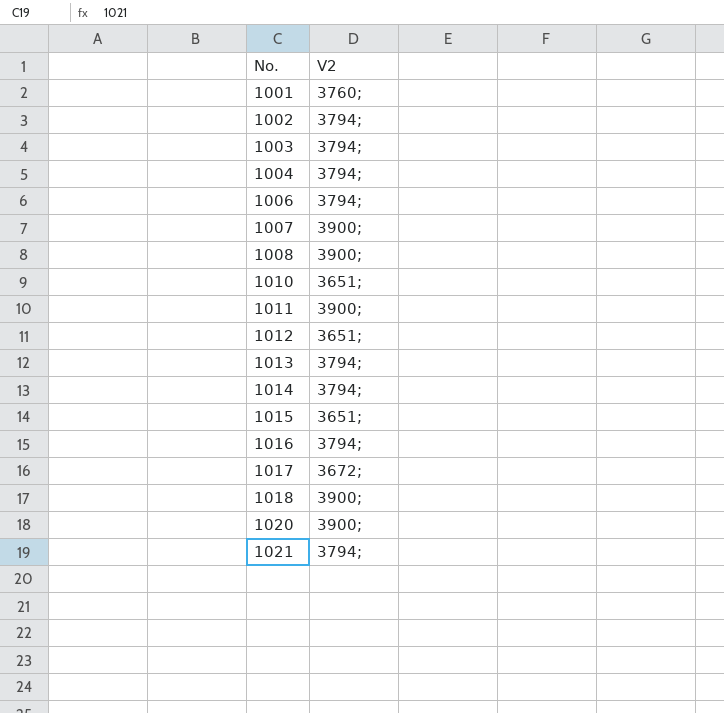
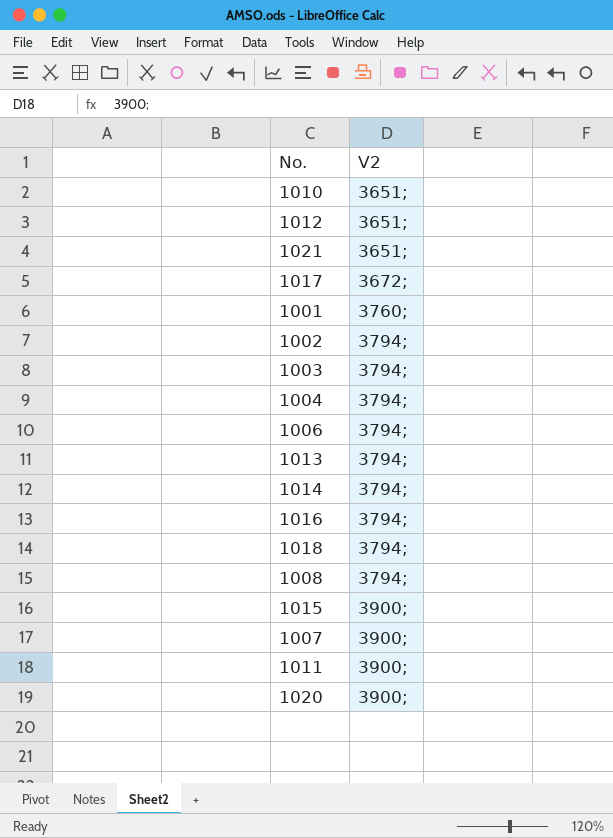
row order: No. ascending -> V2 ascending
1021 | V2: 3794; -> 3651;
1018 | V2: 3900; -> 3794;
1008 | V2: 3900; -> 3794;
1015 | V2: 3651; -> 3900;

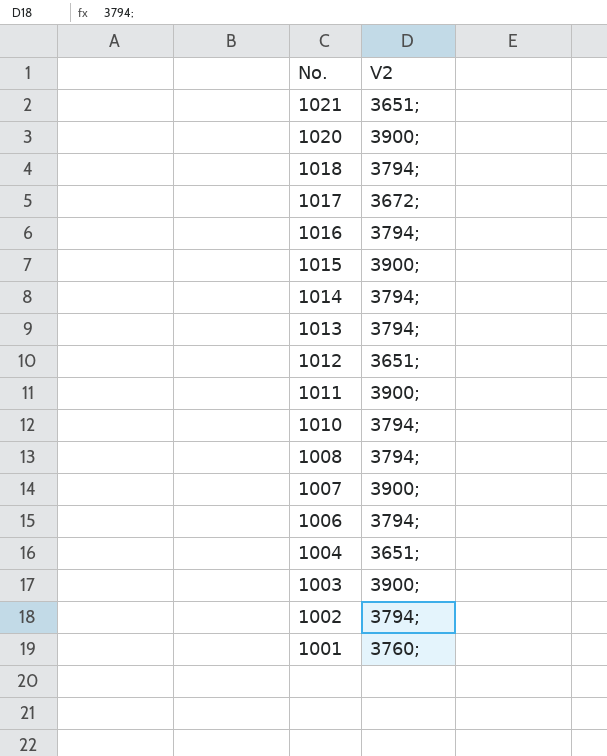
row order: V2 ascending -> No. descending
1010 | V2: 3651; -> 3794;
1004 | V2: 3794; -> 3651;
1003 | V2: 3794; -> 3900;

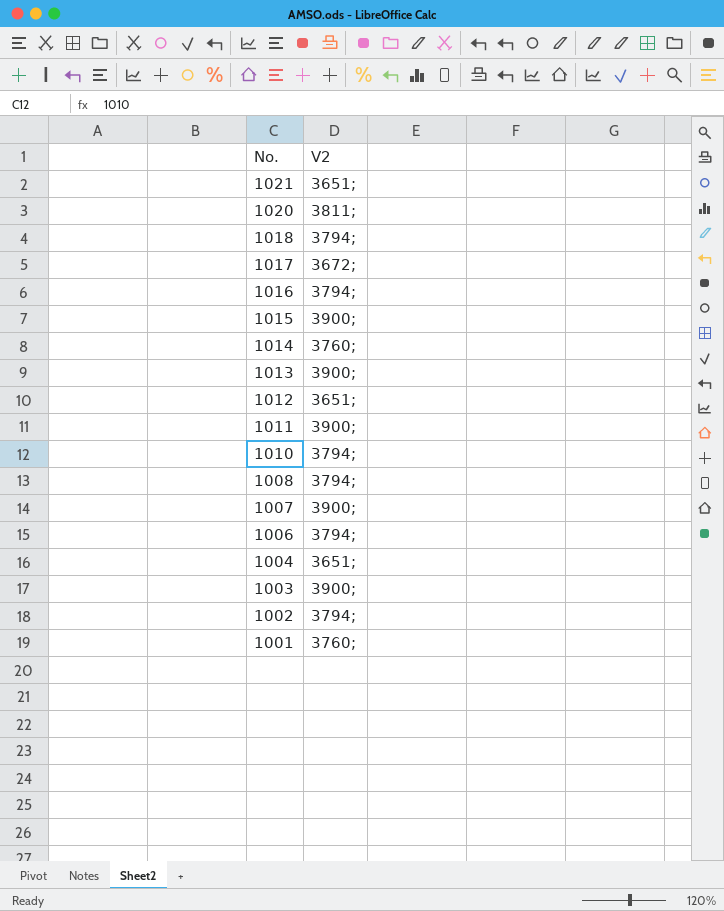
1020 | V2: 3900; -> 3811;
1014 | V2: 3794; -> 3760;
1013 | V2: 3794; -> 3900;

